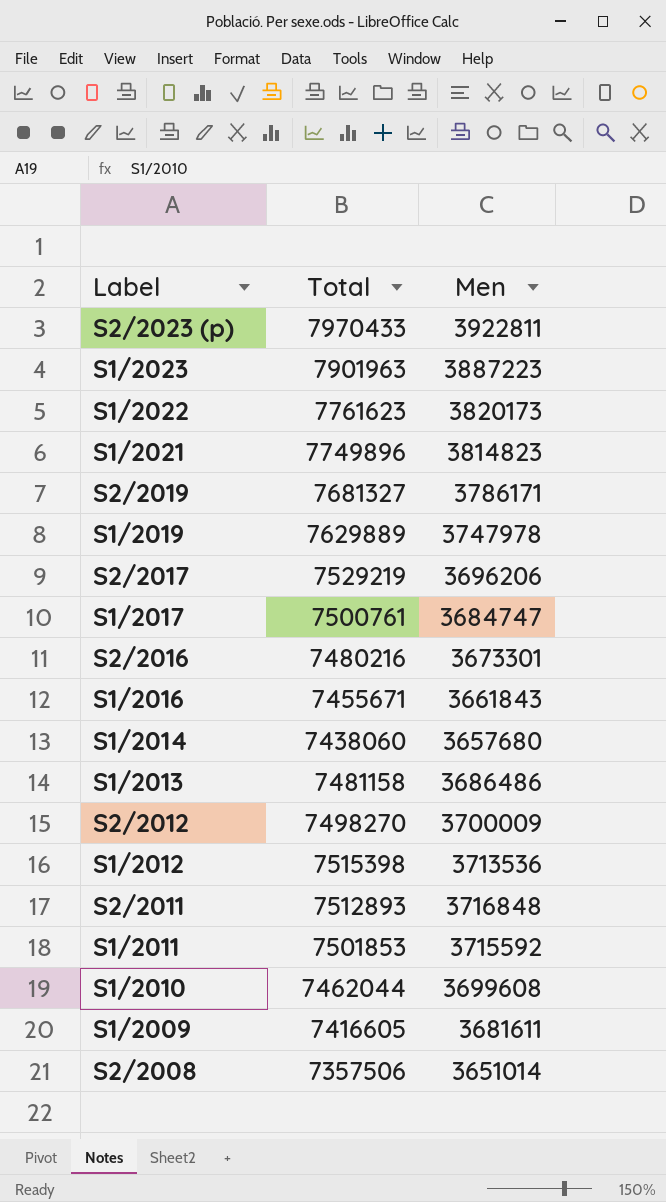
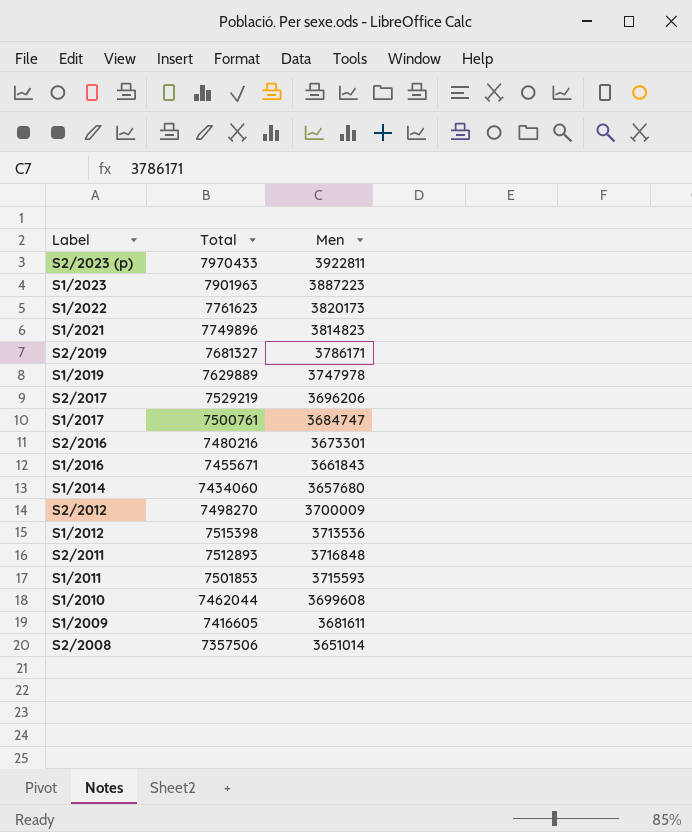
row S1/2013: 7481158 | 3686486 -> none
S1/2014 | Total: 7438060 -> 7434060
S1/2011 | Men: 3715592 -> 3715593

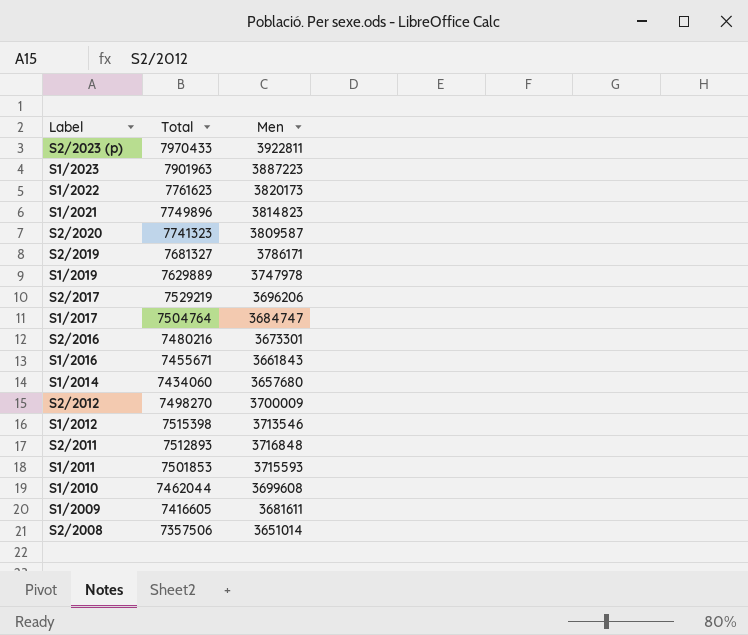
row S2/2020: none -> 7741323 | 3809587
S1/2017 | Total: 7500761 -> 7504764
S1/2012 | Men: 3713536 -> 3713546

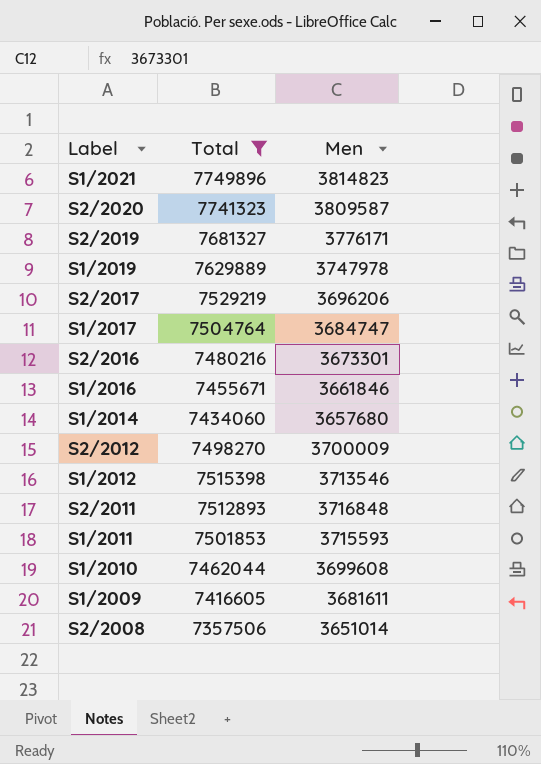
filter: none -> Total <= 7749896
S2/2019 | Men: 3786171 -> 3776171
S1/2016 | Men: 3661843 -> 3661846

